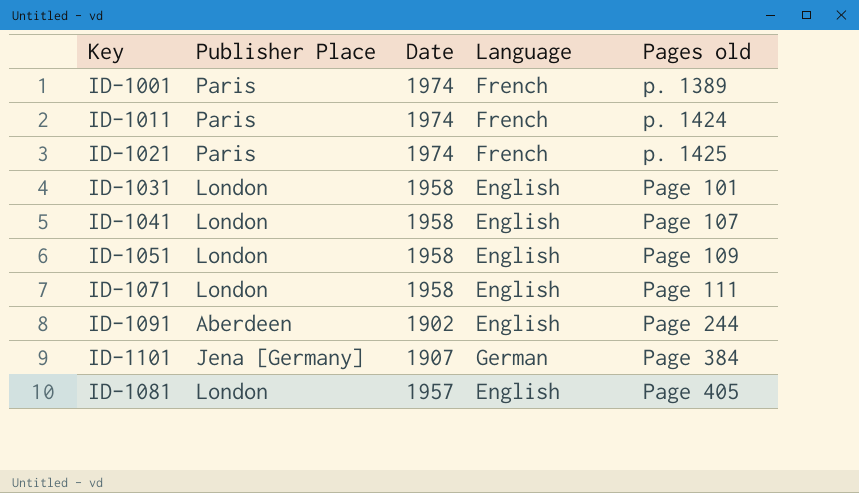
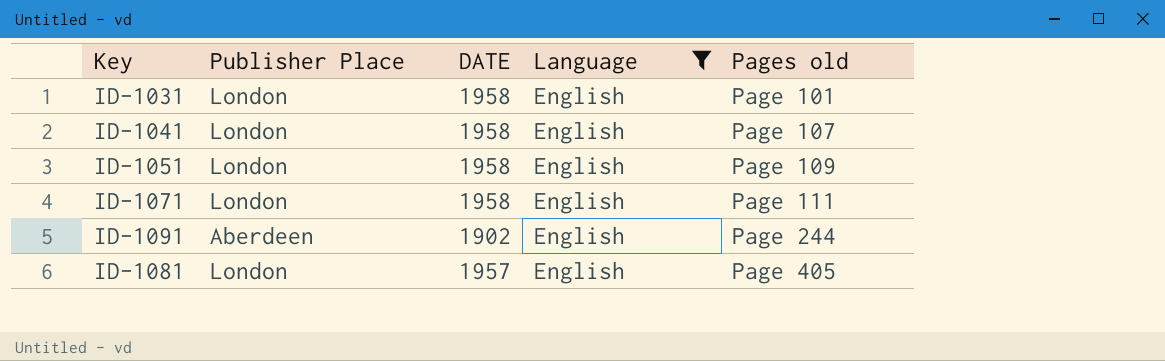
filter: none -> Language = English
column name: Date -> DATE

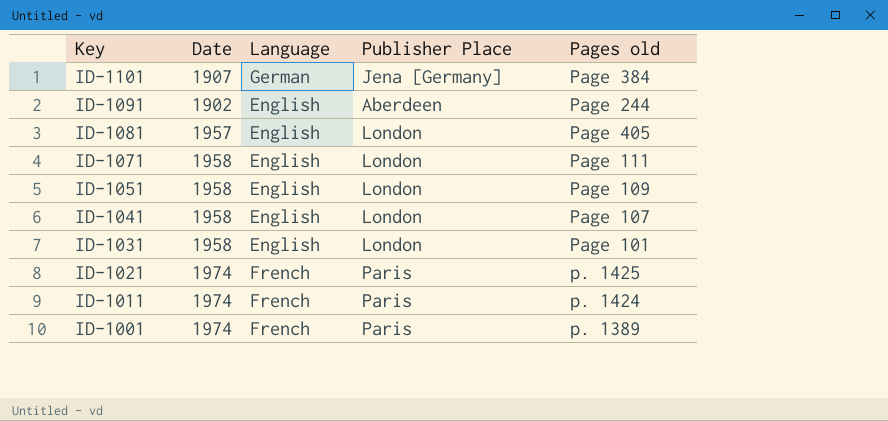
filter: Language = English -> none
row order: Pages old ascending -> Key descending
column name: DATE -> Date
column Publisher Place | position: 2 -> 4

